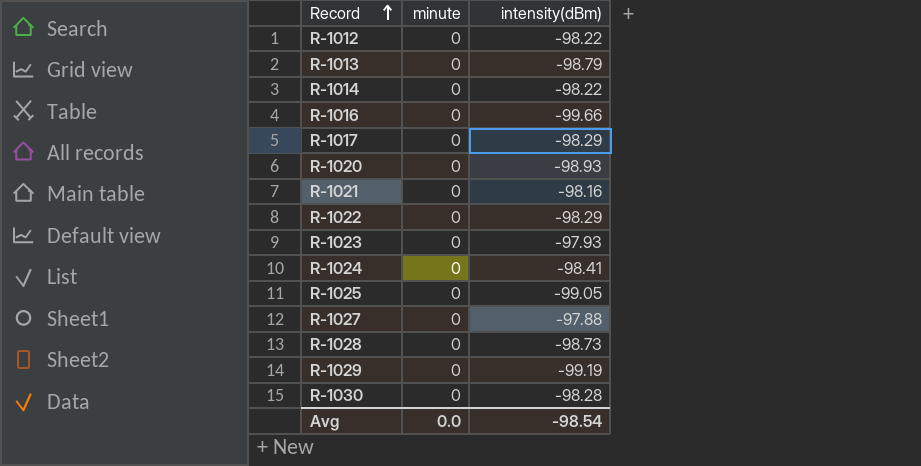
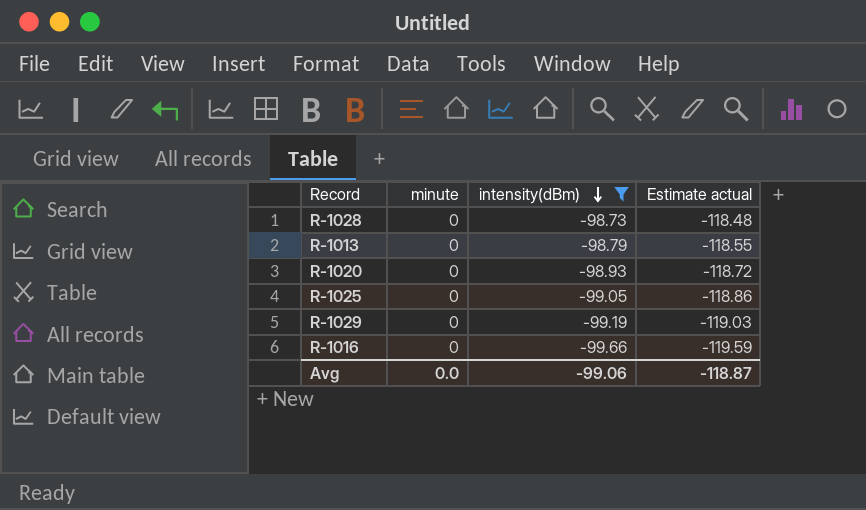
filter: none -> intensity(dBm) <= -98.73
row order: Record ascending -> intensity(dBm) descending
column Estimate actual | formula: none -> [intensity(dBm)] * 1.2
Avg | intensity(dBm): -98.54 -> -99.06

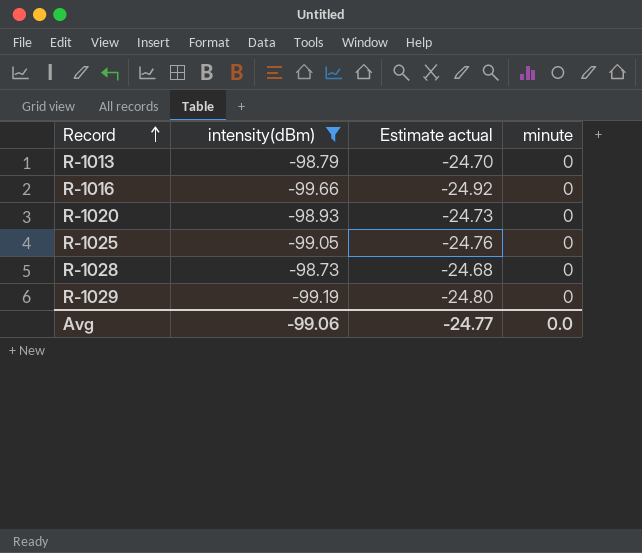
row order: intensity(dBm) descending -> Record ascending
column Estimate actual | formula: [intensity(dBm)] * 1.2 -> [intensity(dBm)] * 0.25
column minute | position: 2 -> 4
Avg | Estimate actual: -118.87 -> -24.77

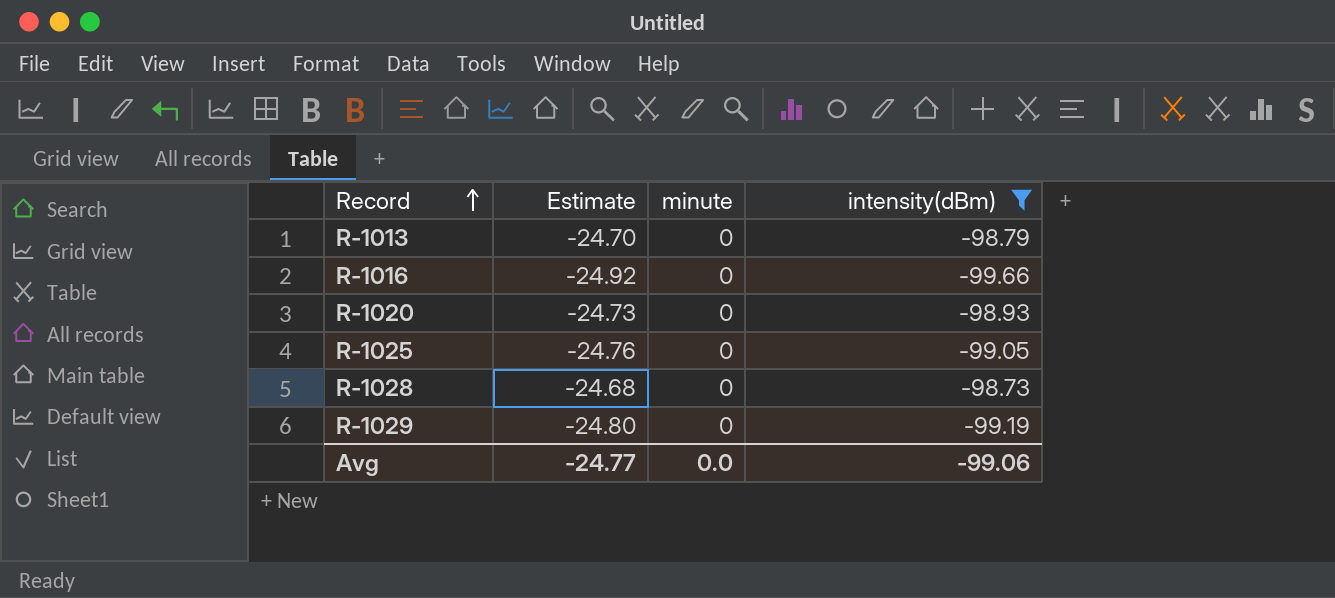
column name: Estimate actual -> Estimate
column intensity(dBm) | position: 2 -> 4

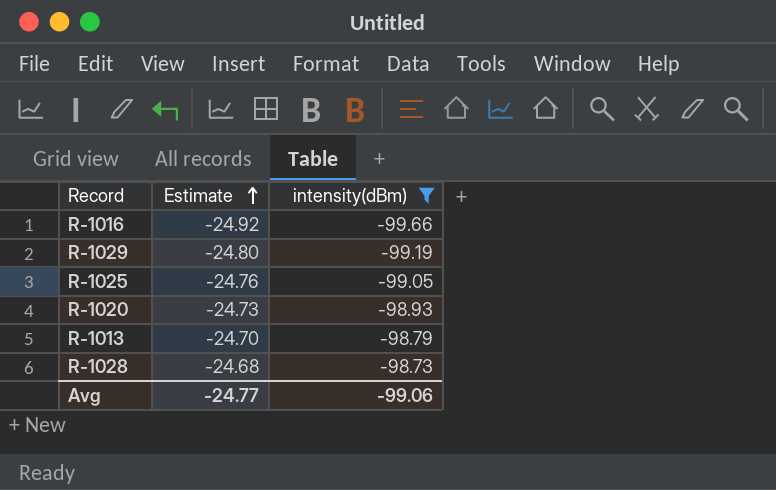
row order: Record ascending -> Estimate ascending
column minute | position: 3 -> none

